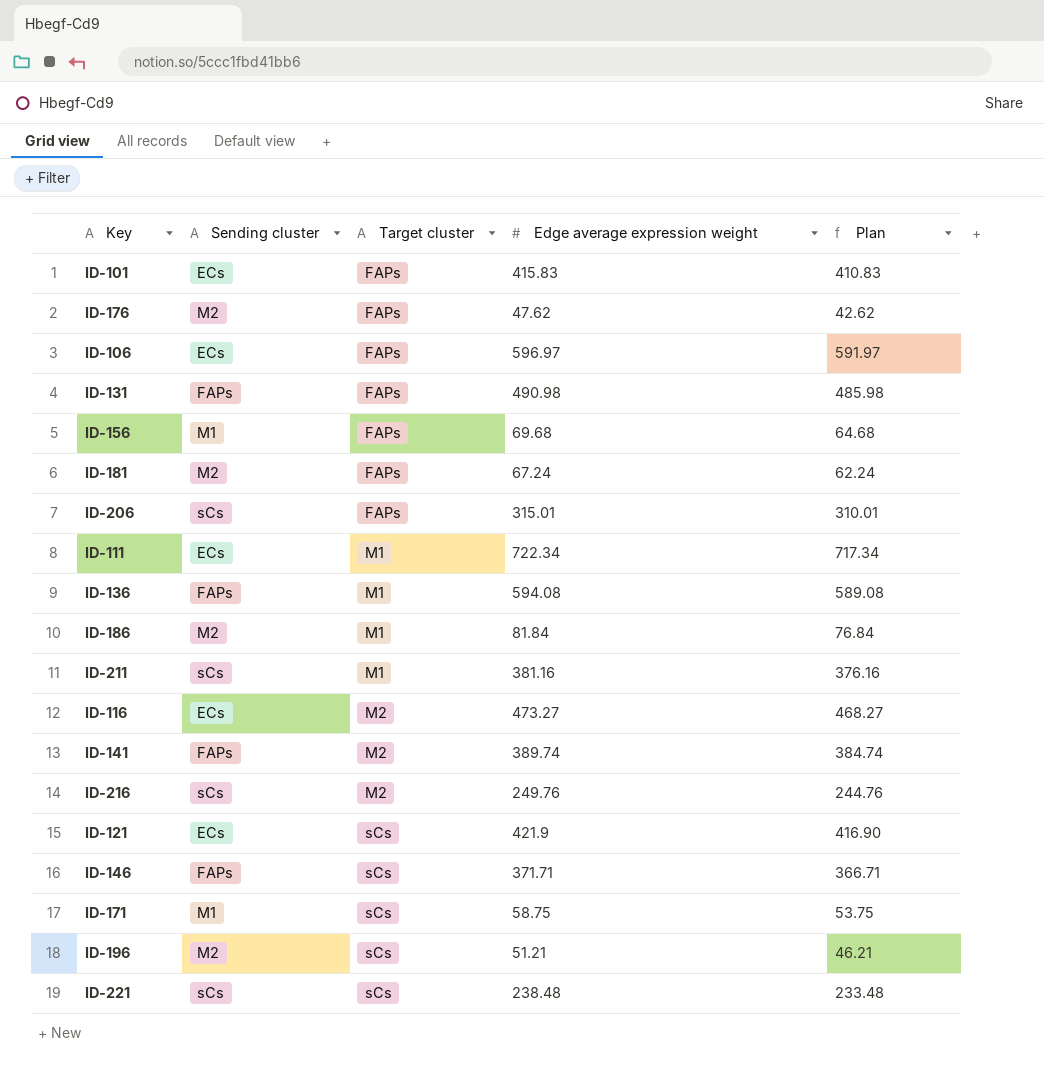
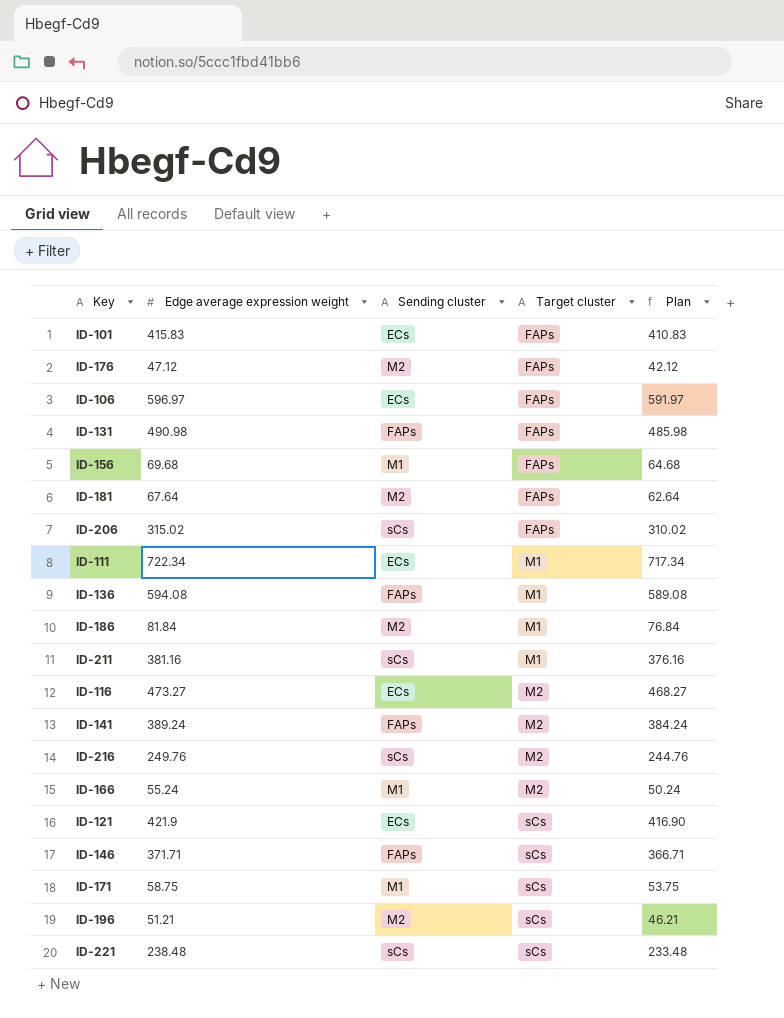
column Edge average expression weight | position: 4 -> 2
ID-176 | Edge average expression weight: 47.62 -> 47.12
ID-176 | Plan: 42.62 -> 42.12
ID-181 | Edge average expression weight: 67.24 -> 67.64
ID-181 | Plan: 62.24 -> 62.64
ID-206 | Edge average expression weight: 315.01 -> 315.02
ID-206 | Plan: 310.01 -> 310.02
ID-141 | Edge average expression weight: 389.74 -> 389.24
ID-141 | Plan: 384.74 -> 384.24
row ID-166: none -> 55.24 | M1 | M2 | 50.24

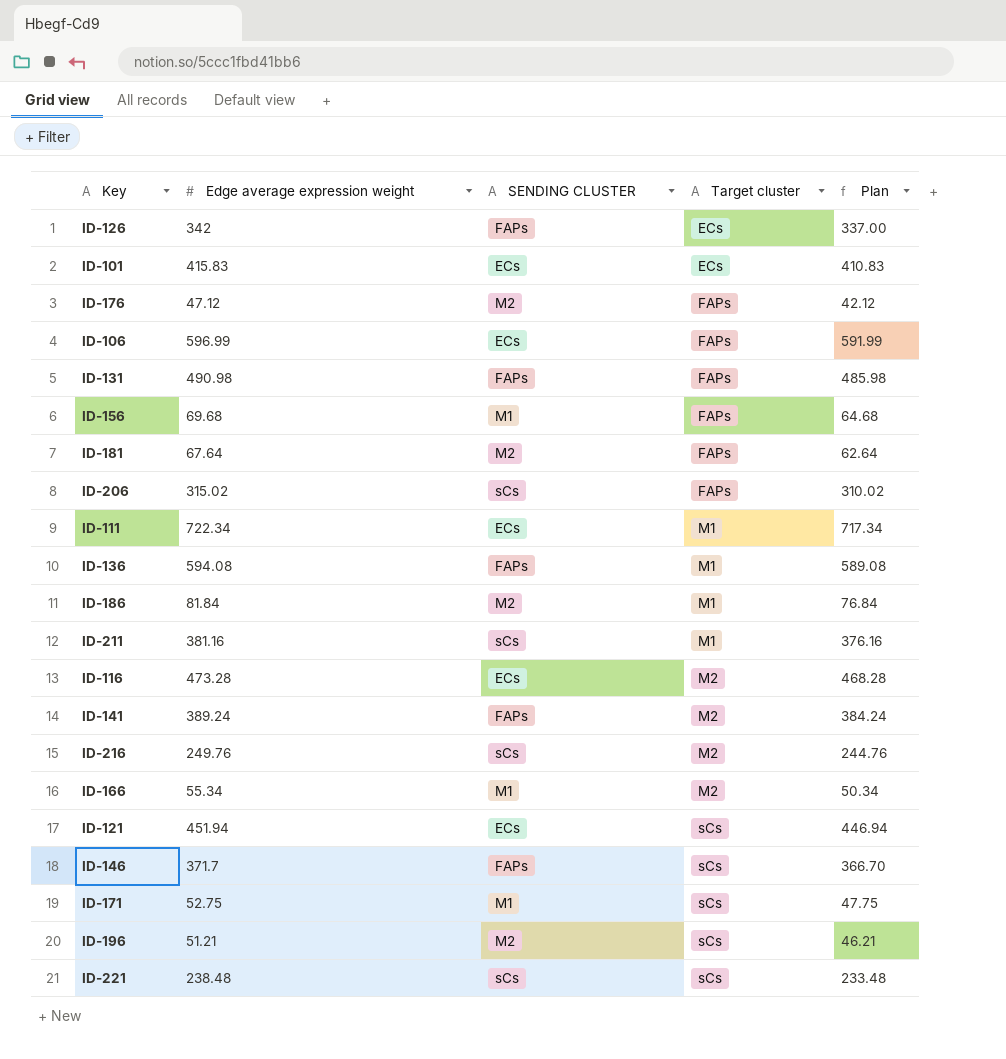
column name: Sending cluster -> SENDING CLUSTER
row ID-126: none -> 342 | FAPs | ECs | 337.00
ID-101 | Target cluster: FAPs -> ECs
ID-106 | Edge average expression weight: 596.97 -> 596.99
ID-106 | Plan: 591.97 -> 591.99
ID-116 | Edge average expression weight: 473.27 -> 473.28
ID-116 | Plan: 468.27 -> 468.28
ID-166 | Edge average expression weight: 55.24 -> 55.34
ID-166 | Plan: 50.24 -> 50.34
ID-121 | Edge average expression weight: 421.9 -> 451.94
ID-121 | Plan: 416.90 -> 446.94
ID-146 | Edge average expression weight: 371.71 -> 371.7
ID-146 | Plan: 366.71 -> 366.70
ID-171 | Edge average expression weight: 58.75 -> 52.75
ID-171 | Plan: 53.75 -> 47.75

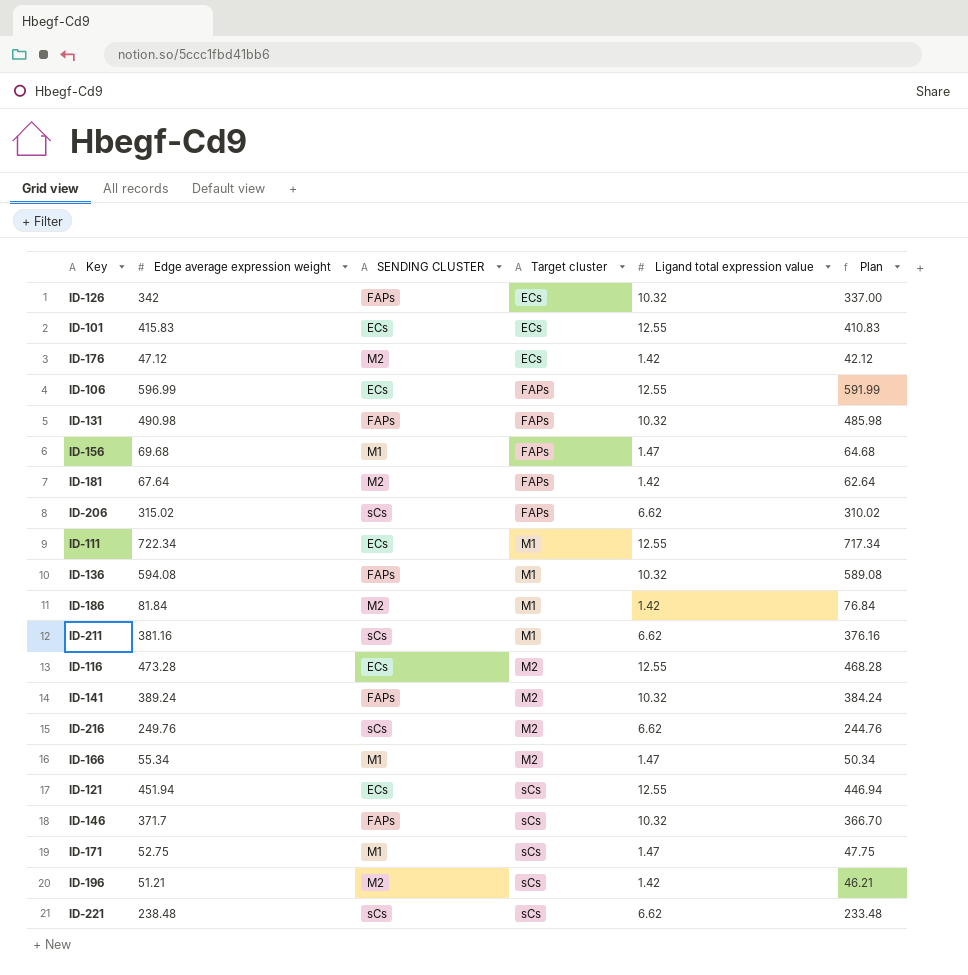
column Ligand total expression value | position: none -> 5
ID-176 | Target cluster: FAPs -> ECs

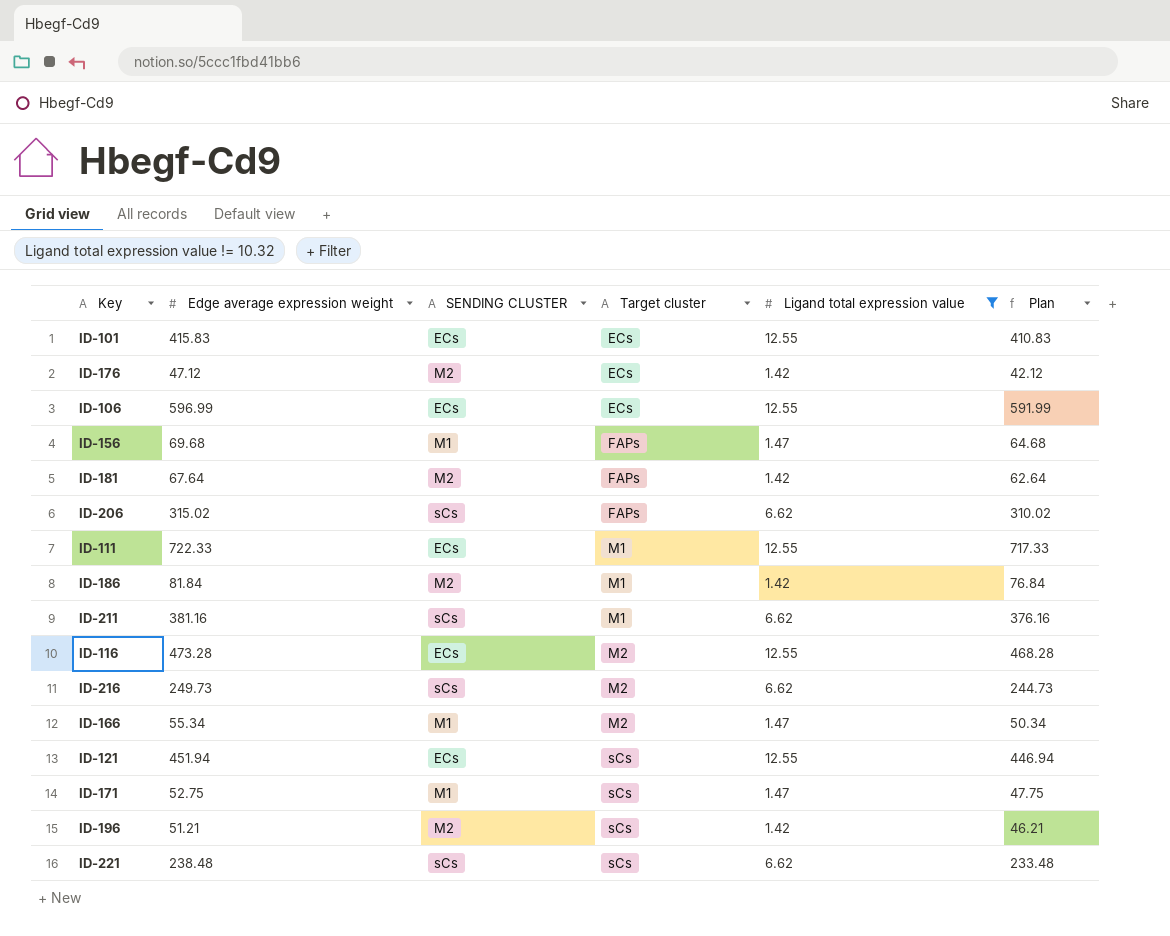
filter: none -> Ligand total expression value != 10.32
ID-106 | Target cluster: FAPs -> ECs
ID-111 | Edge average expression weight: 722.34 -> 722.33
ID-111 | Plan: 717.34 -> 717.33
ID-216 | Edge average expression weight: 249.76 -> 249.73
ID-216 | Plan: 244.76 -> 244.73

